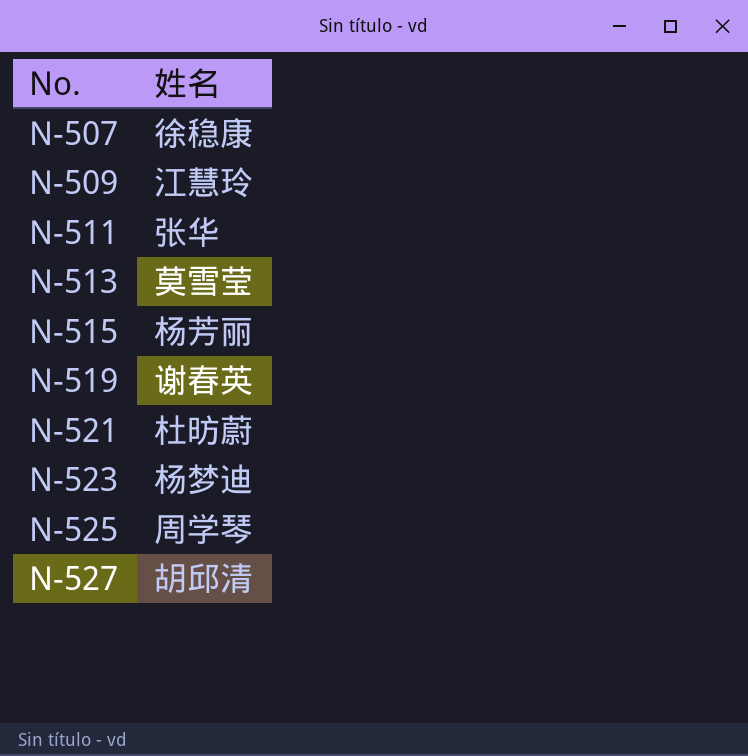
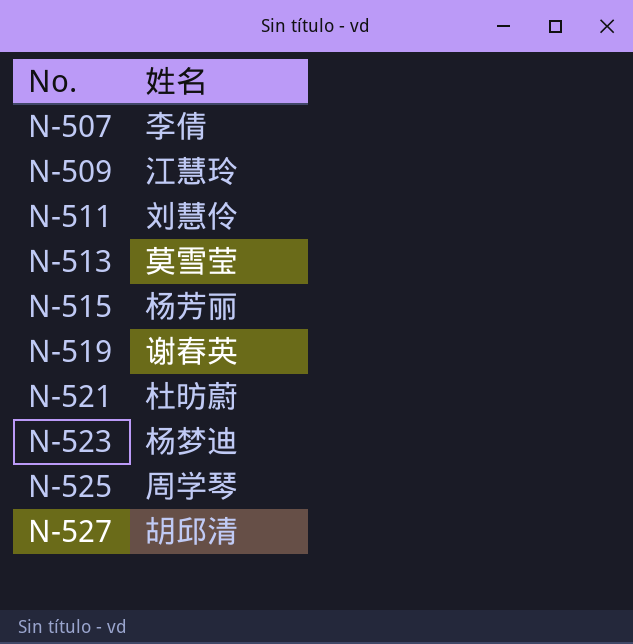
N-507 | 姓名: 徐稳康 -> 李倩
N-511 | 姓名: 张华 -> 刘慧伶

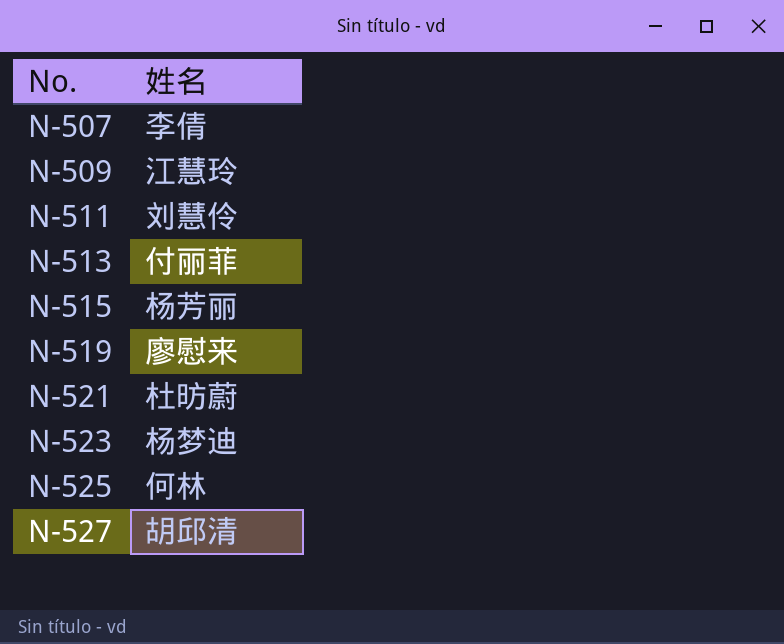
N-513 | 姓名: 莫雪莹 -> 付丽菲
N-519 | 姓名: 谢春英 -> 廖慰来
N-525 | 姓名: 周学琴 -> 何林

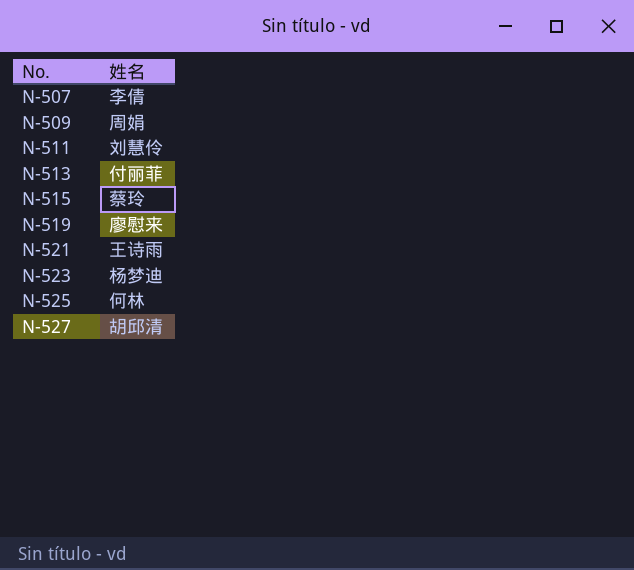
N-509 | 姓名: 江慧玲 -> 周娟
N-515 | 姓名: 杨芳丽 -> 蔡玲
N-521 | 姓名: 杜昉蔚 -> 王诗雨

